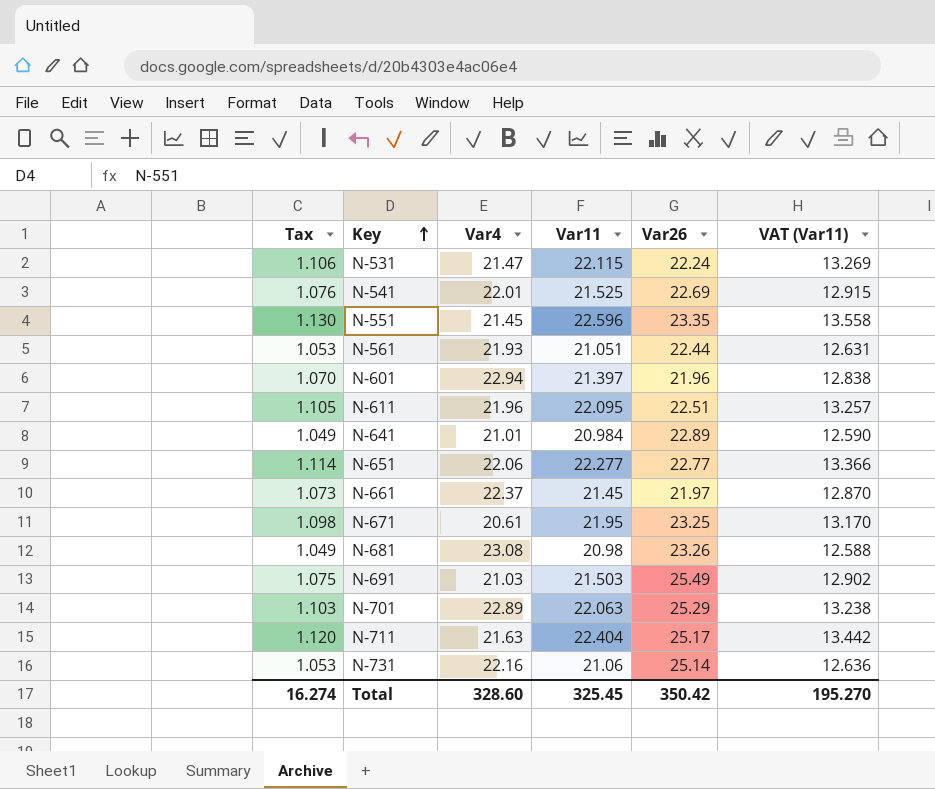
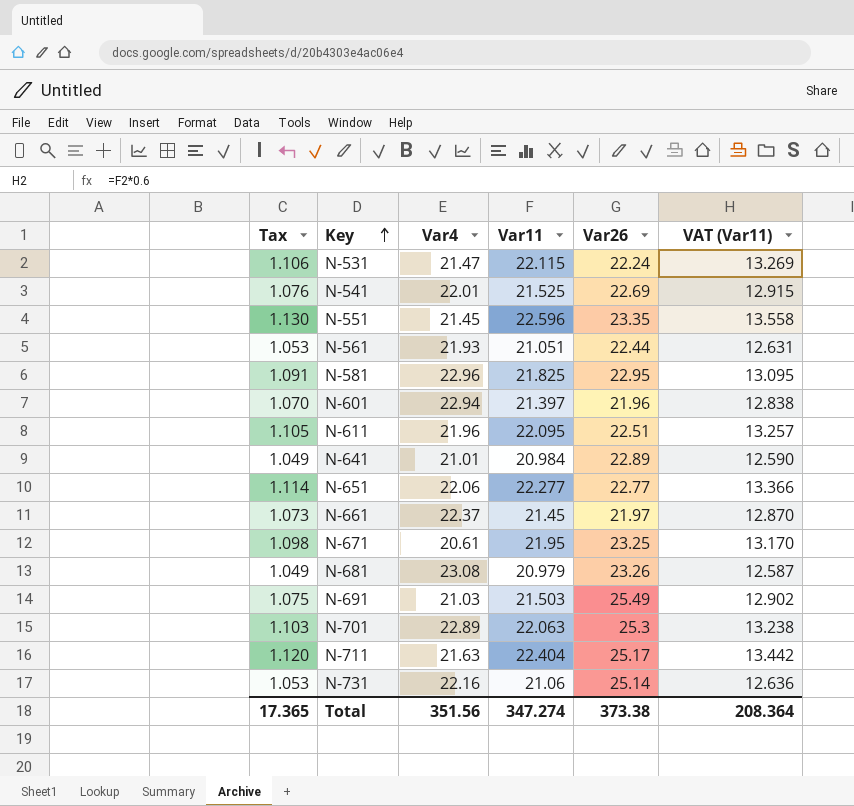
row N-581: none -> 1.091 | 22.96 | 21.825 | 22.95 | 13.095
N-681 | Var11: 20.98 -> 20.979
N-681 | VAT (Var11): 12.588 -> 12.587
N-701 | Var26: 25.29 -> 25.3
Total | Tax: 16.274 -> 17.365
Total | Var4: 328.60 -> 351.56
Total | Var11: 325.45 -> 347.274
Total | Var26: 350.42 -> 373.38
Total | VAT (Var11): 195.270 -> 208.364

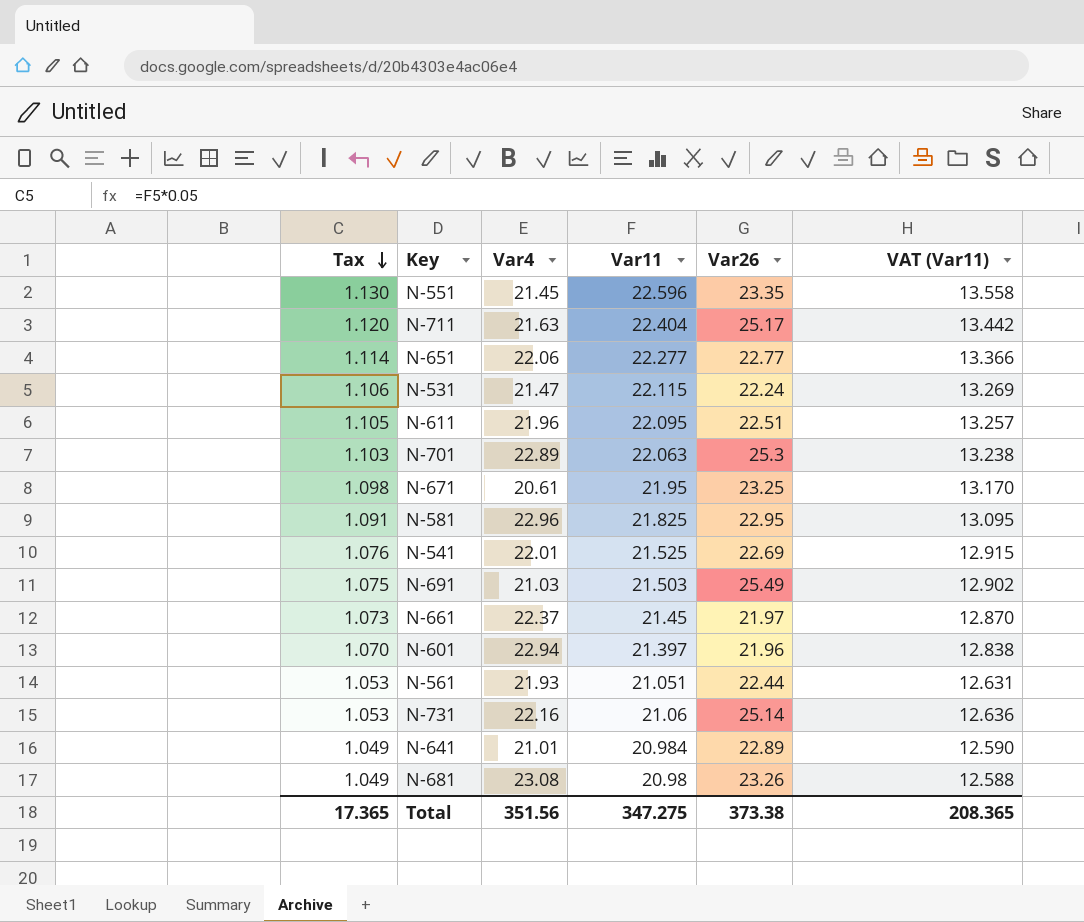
row order: Key ascending -> Tax descending
N-681 | Var11: 20.979 -> 20.98
N-681 | VAT (Var11): 12.587 -> 12.588
Total | Var11: 347.274 -> 347.275
Total | VAT (Var11): 208.364 -> 208.365

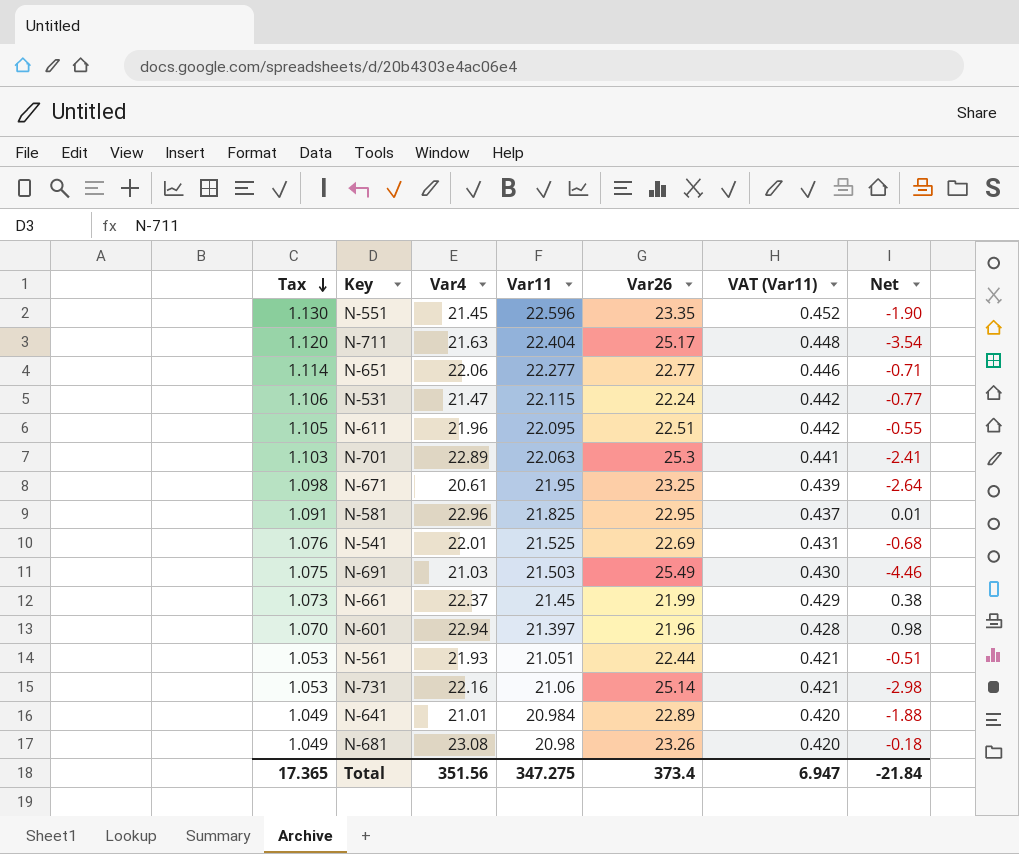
column VAT (Var11) | formula: [Var11] * 0.6 -> [Var11] * 0.02
column Net | formula: none -> [Var4] - [Var26]
N-661 | Var26: 21.97 -> 21.99
Total | Var26: 373.38 -> 373.4
Total | VAT (Var11): 208.365 -> 6.947

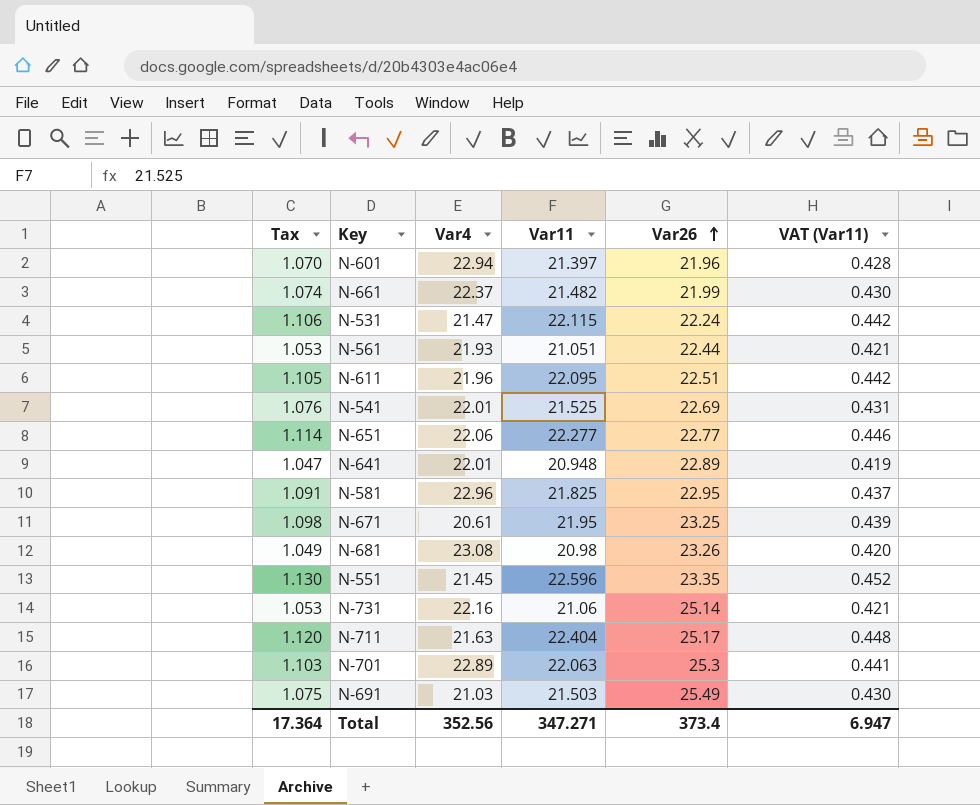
row order: Tax descending -> Var26 ascending
column Net | formula: [Var4] - [Var26] -> none
N-661 | Tax: 1.073 -> 1.074
N-661 | Var11: 21.45 -> 21.482
N-661 | VAT (Var11): 0.429 -> 0.430
N-641 | Tax: 1.049 -> 1.047
N-641 | Var4: 21.01 -> 22.01
N-641 | Var11: 20.984 -> 20.948
N-641 | VAT (Var11): 0.420 -> 0.419
Total | Tax: 17.365 -> 17.364
Total | Var4: 351.56 -> 352.56
Total | Var11: 347.275 -> 347.271

